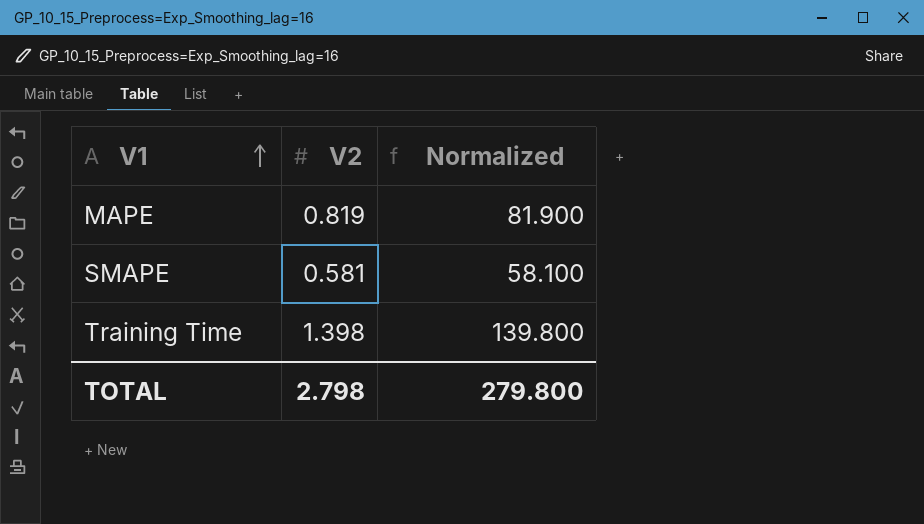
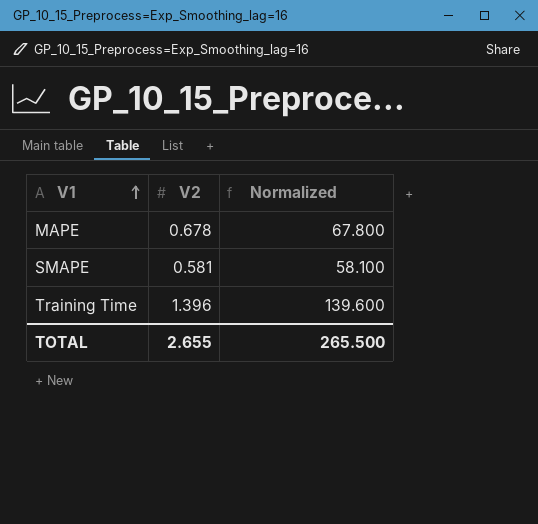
MAPE | V2: 0.819 -> 0.678
MAPE | Normalized: 81.900 -> 67.800
Training Time | V2: 1.398 -> 1.396
Training Time | Normalized: 139.800 -> 139.600
TOTAL | V2: 2.798 -> 2.655
TOTAL | Normalized: 279.800 -> 265.500

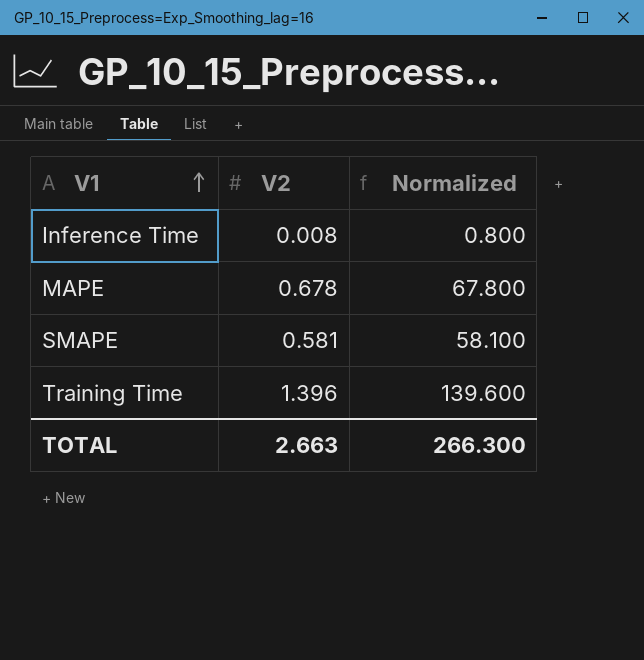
row Inference Time: none -> 0.008 | 0.800
TOTAL | V2: 2.655 -> 2.663
TOTAL | Normalized: 265.500 -> 266.300

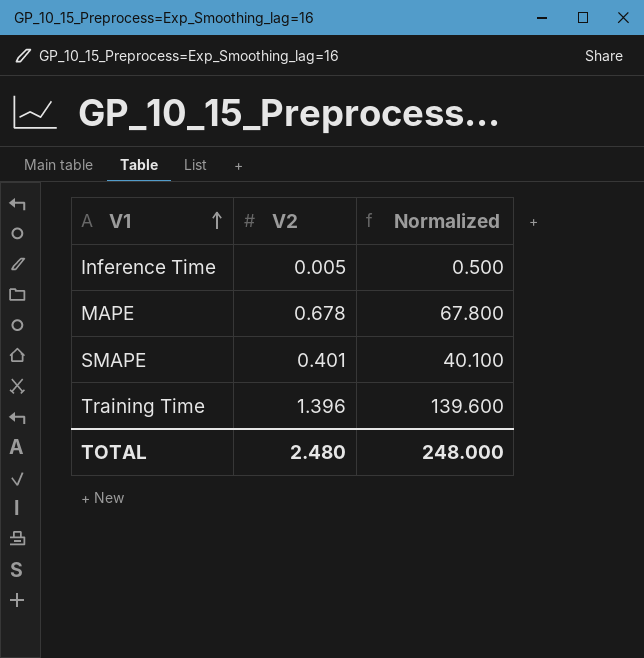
Inference Time | V2: 0.008 -> 0.005
Inference Time | Normalized: 0.800 -> 0.500
SMAPE | V2: 0.581 -> 0.401
SMAPE | Normalized: 58.100 -> 40.100
TOTAL | V2: 2.663 -> 2.480
TOTAL | Normalized: 266.300 -> 248.000

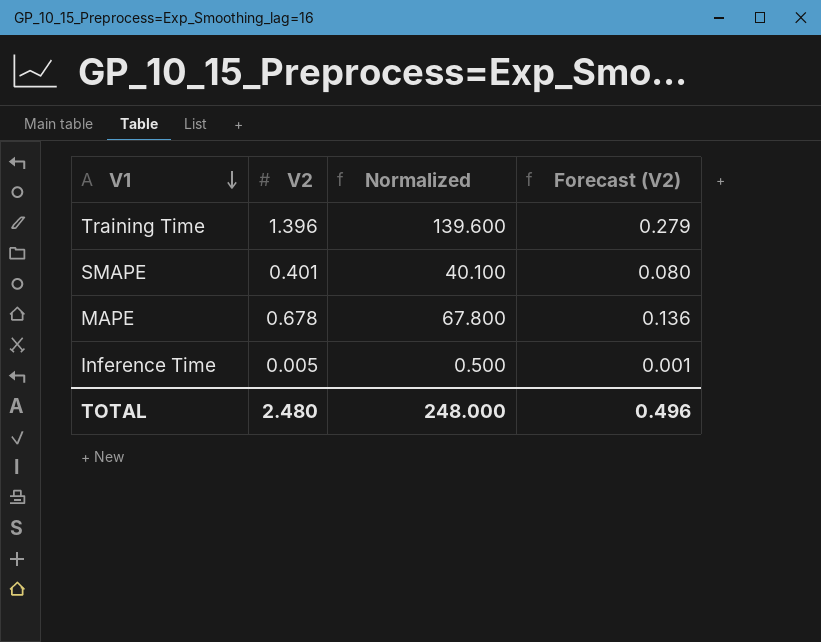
row order: V1 ascending -> V1 descending
column Forecast (V2) | formula: none -> [V2] * 0.2

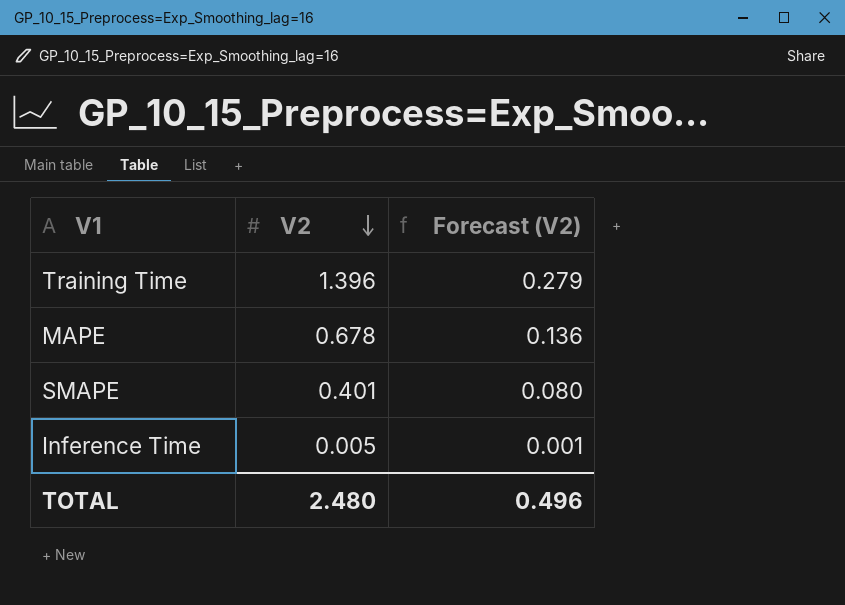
row order: V1 descending -> V2 descending
column Normalized | formula: [V2] * 100 -> none

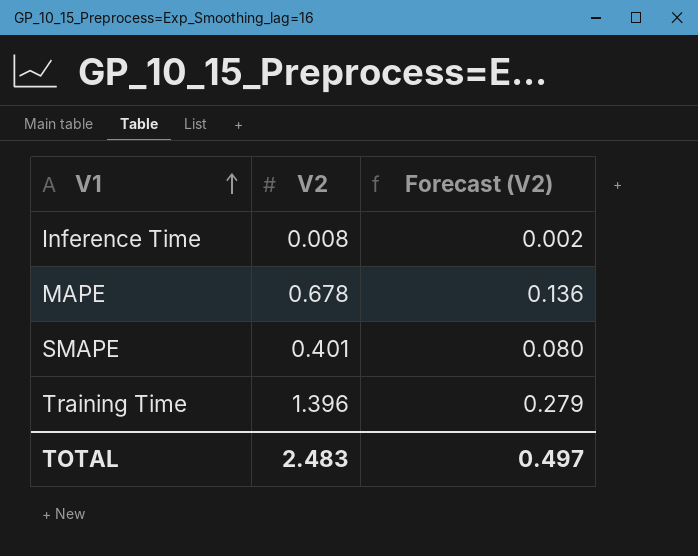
row order: V2 descending -> V1 ascending
Inference Time | V2: 0.005 -> 0.008
Inference Time | Forecast (V2): 0.001 -> 0.002
TOTAL | V2: 2.480 -> 2.483
TOTAL | Forecast (V2): 0.496 -> 0.497

